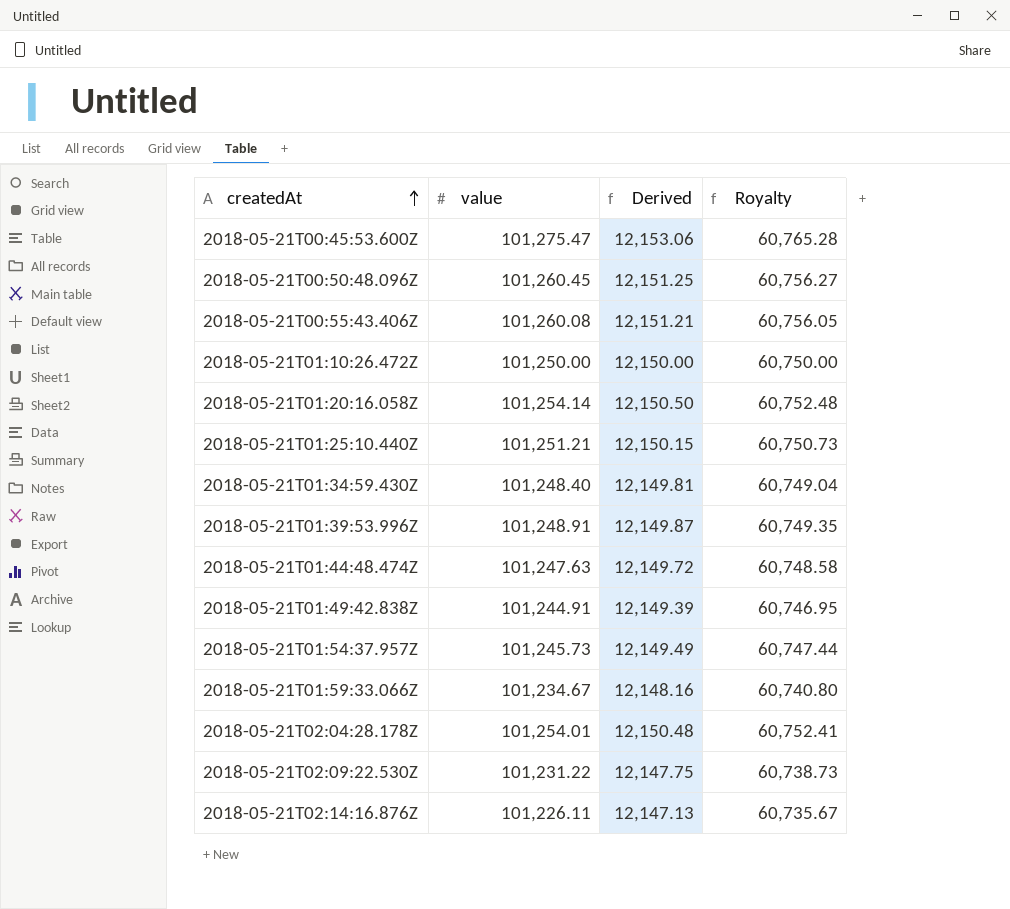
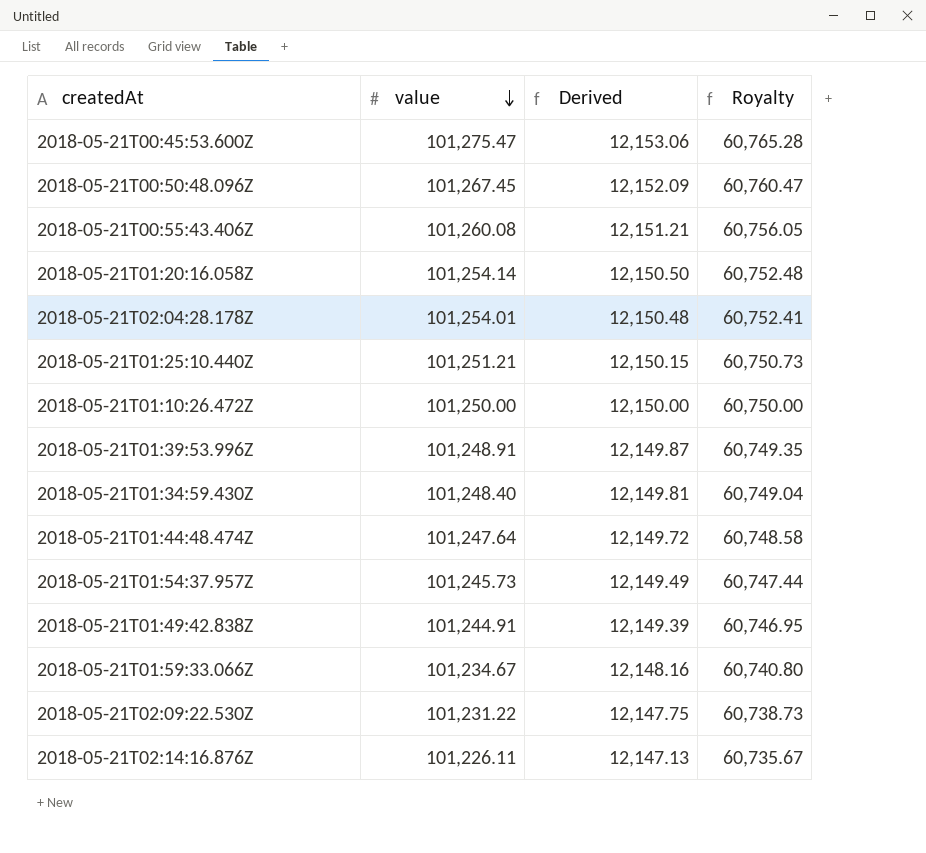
row order: createdAt ascending -> value descending
2018-05-21T00:50:48.096Z | value: 101,260.45 -> 101,267.45
2018-05-21T00:50:48.096Z | Derived: 12,151.25 -> 12,152.09
2018-05-21T00:50:48.096Z | Royalty: 60,756.27 -> 60,760.47
2018-05-21T01:44:48.474Z | value: 101,247.63 -> 101,247.64

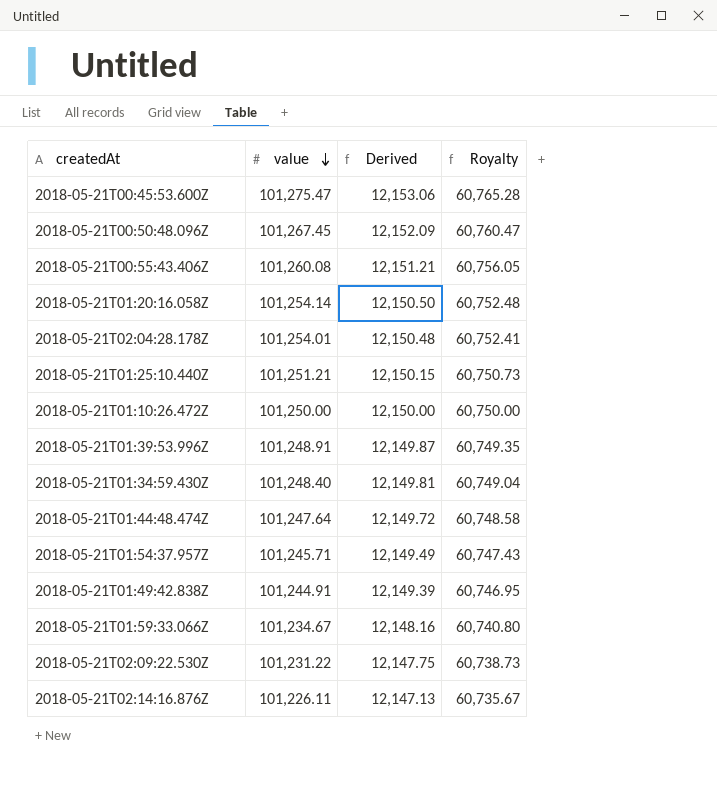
2018-05-21T01:54:37.957Z | value: 101,245.73 -> 101,245.71
2018-05-21T01:54:37.957Z | Royalty: 60,747.44 -> 60,747.43

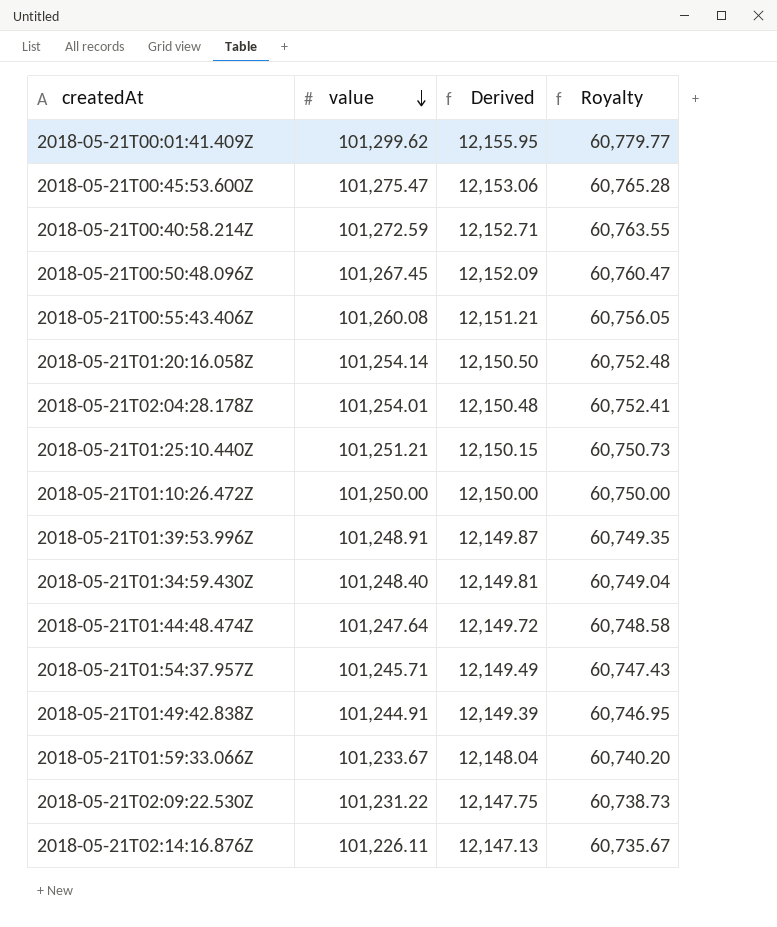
row 2018-05-21T00:01:41.409Z: none -> 101,299.62 | 12,155.95 | 60,779.77
row 2018-05-21T00:40:58.214Z: none -> 101,272.59 | 12,152.71 | 60,763.55
2018-05-21T01:59:33.066Z | value: 101,234.67 -> 101,233.67
2018-05-21T01:59:33.066Z | Derived: 12,148.16 -> 12,148.04
2018-05-21T01:59:33.066Z | Royalty: 60,740.80 -> 60,740.20

